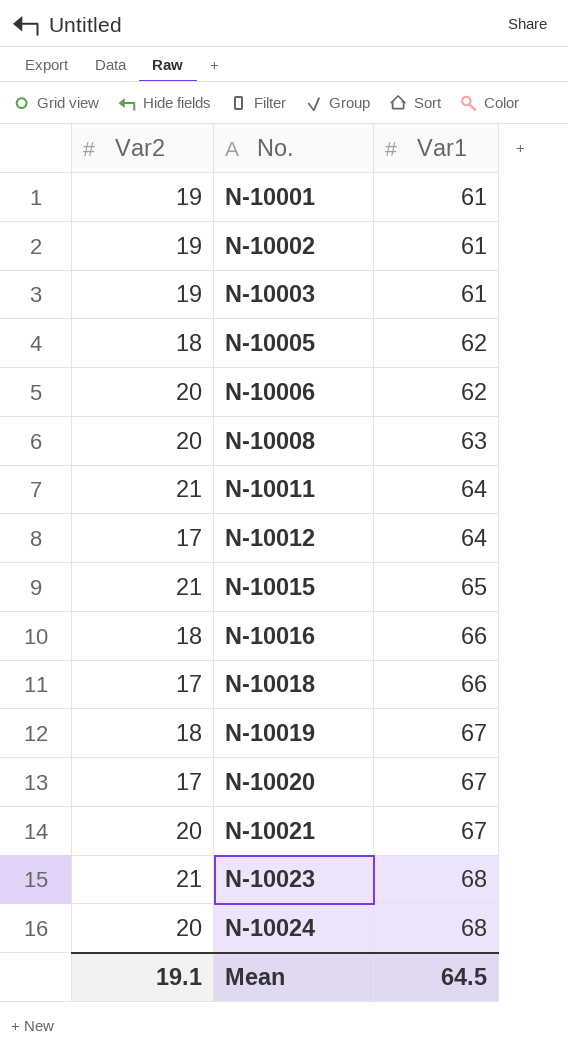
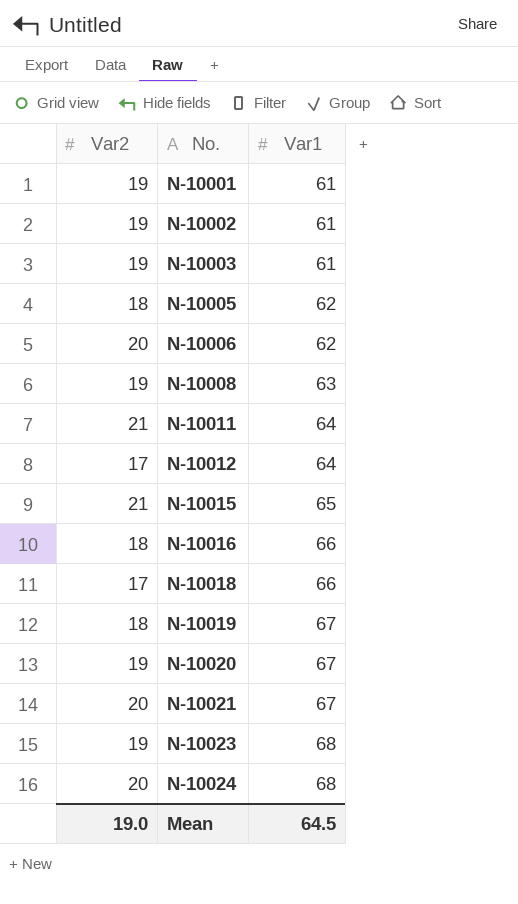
N-10008 | Var2: 20 -> 19
N-10020 | Var2: 17 -> 19
N-10023 | Var2: 21 -> 19
Mean | Var2: 19.1 -> 19.0

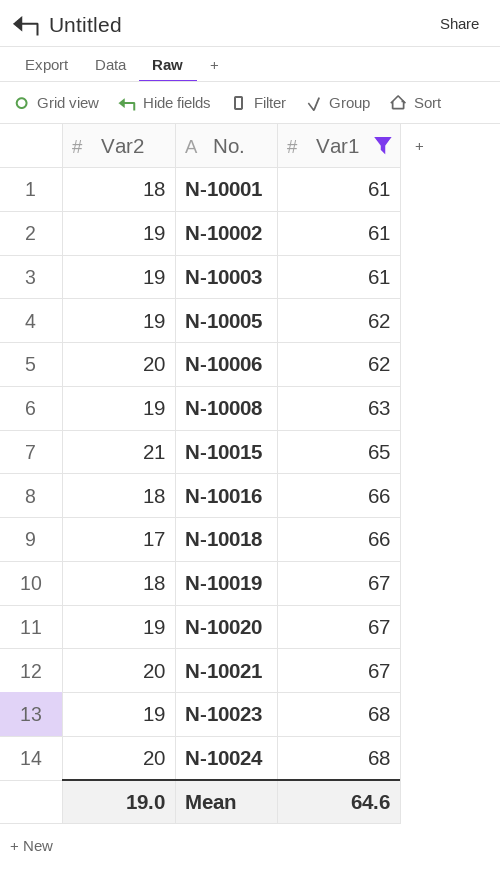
filter: none -> Var1 != 64
N-10001 | Var2: 19 -> 18
N-10005 | Var2: 18 -> 19
Mean | Var1: 64.5 -> 64.6

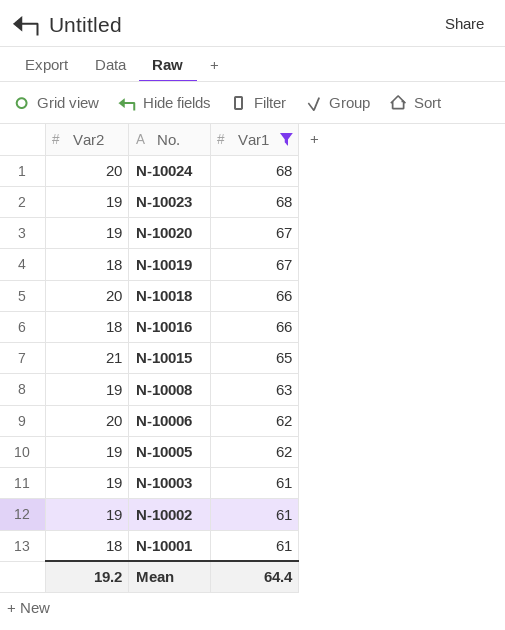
row order: No. ascending -> No. descending
row N-10021: 20 | 67 -> none
N-10018 | Var2: 17 -> 20
Mean | Var2: 19.0 -> 19.2
Mean | Var1: 64.6 -> 64.4

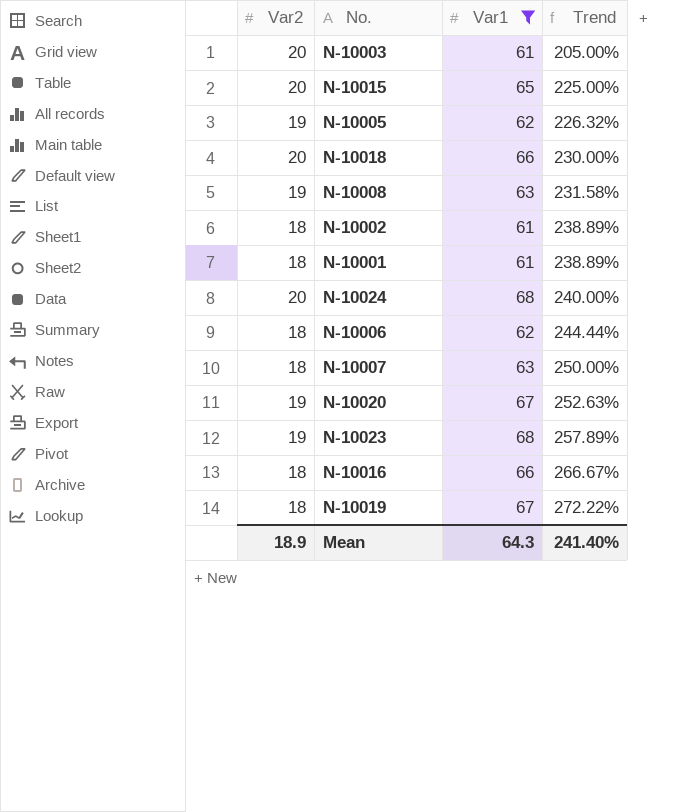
row order: No. descending -> Trend ascending
column Trend | formula: none -> ([Var1] - [Var2]) / [Var2]
N-10003 | Var2: 19 -> 20
N-10015 | Var2: 21 -> 20
N-10002 | Var2: 19 -> 18
N-10006 | Var2: 20 -> 18
row N-10007: none -> 18 | 63 | 250.00%
Mean | Var2: 19.2 -> 18.9
Mean | Var1: 64.4 -> 64.3

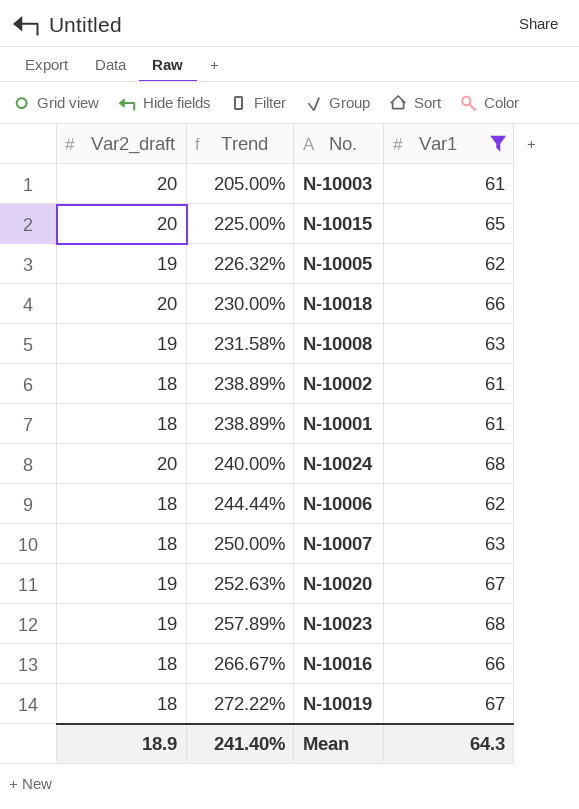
column name: Var2 -> Var2_draft
column Trend | position: 4 -> 2

